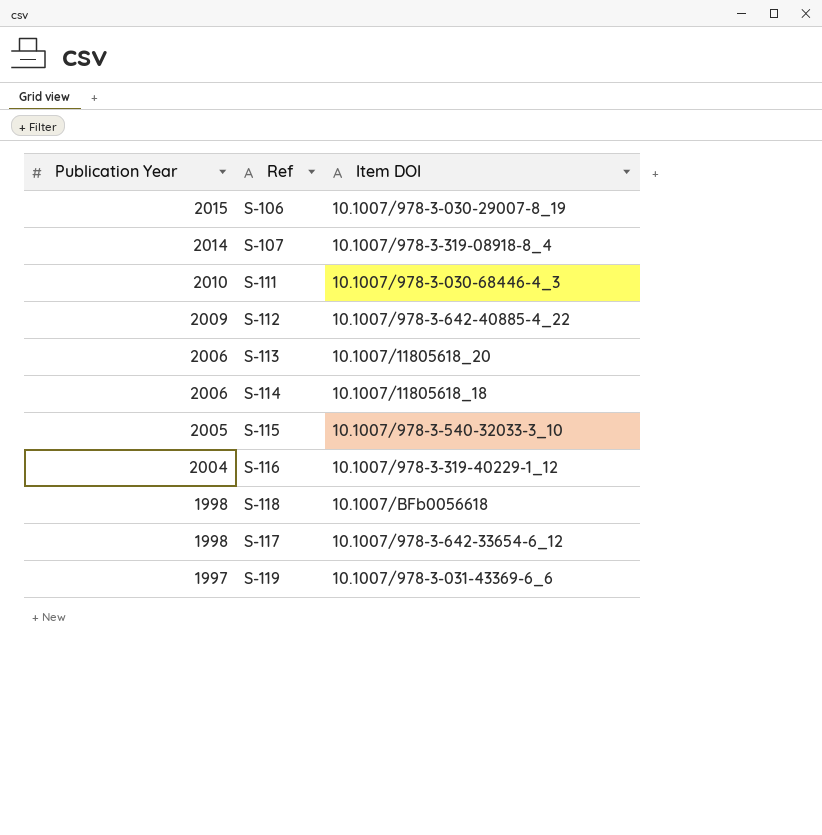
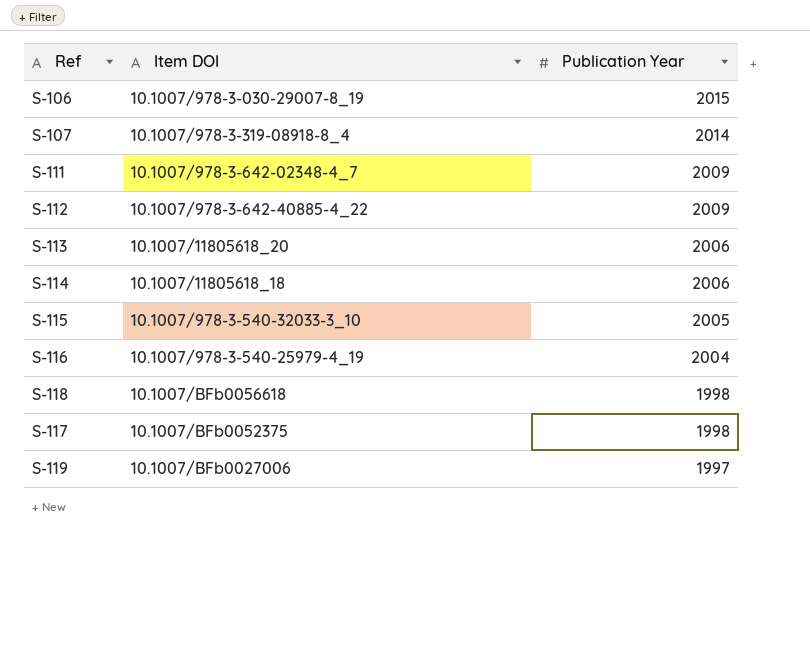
column Publication Year | position: 1 -> 3
S-111 | Item DOI: 10.1007/978-3-030-68446-4_3 -> 10.1007/978-3-642-02348-4_7
S-111 | Publication Year: 2010 -> 2009
S-116 | Item DOI: 10.1007/978-3-319-40229-1_12 -> 10.1007/978-3-540-25979-4_19
S-117 | Item DOI: 10.1007/978-3-642-33654-6_12 -> 10.1007/BFb0052375
S-119 | Item DOI: 10.1007/978-3-031-43369-6_6 -> 10.1007/BFb0027006

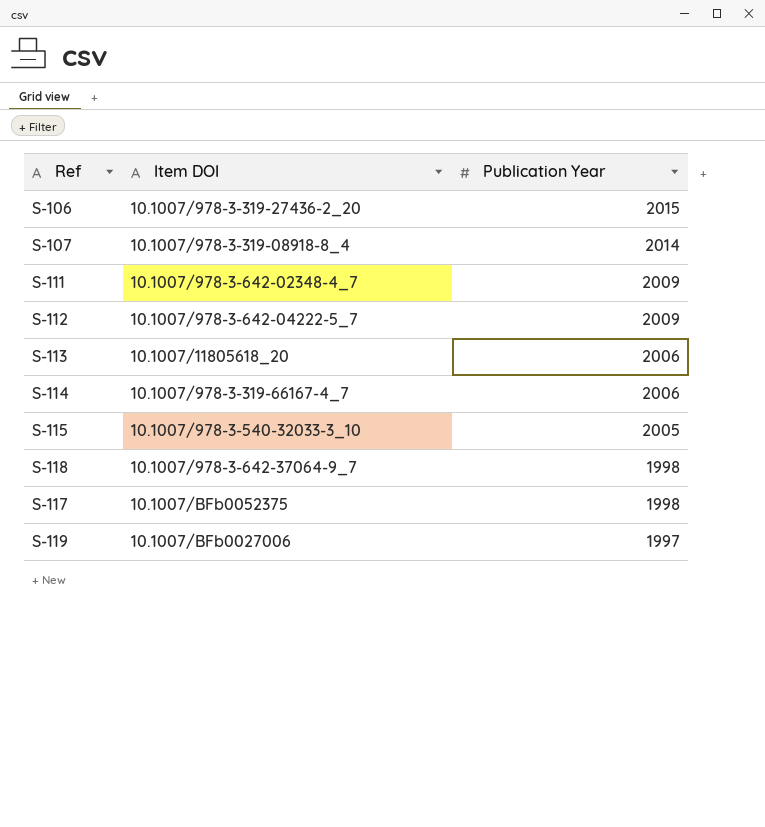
row S-116: 10.1007/978-3-540-25979-4_19 | 2004 -> none
S-106 | Item DOI: 10.1007/978-3-030-29007-8_19 -> 10.1007/978-3-319-27436-2_20
S-112 | Item DOI: 10.1007/978-3-642-40885-4_22 -> 10.1007/978-3-642-04222-5_7
S-114 | Item DOI: 10.1007/11805618_18 -> 10.1007/978-3-319-66167-4_7
S-118 | Item DOI: 10.1007/BFb0056618 -> 10.1007/978-3-642-37064-9_7

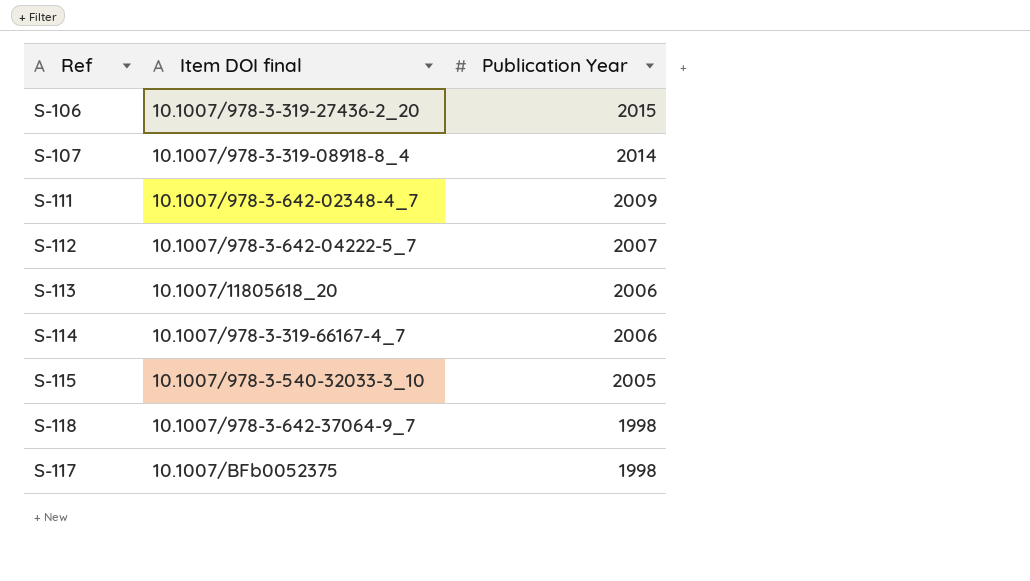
column name: Item DOI -> Item DOI final
row S-119: 10.1007/BFb0027006 | 1997 -> none
S-112 | Publication Year: 2009 -> 2007

